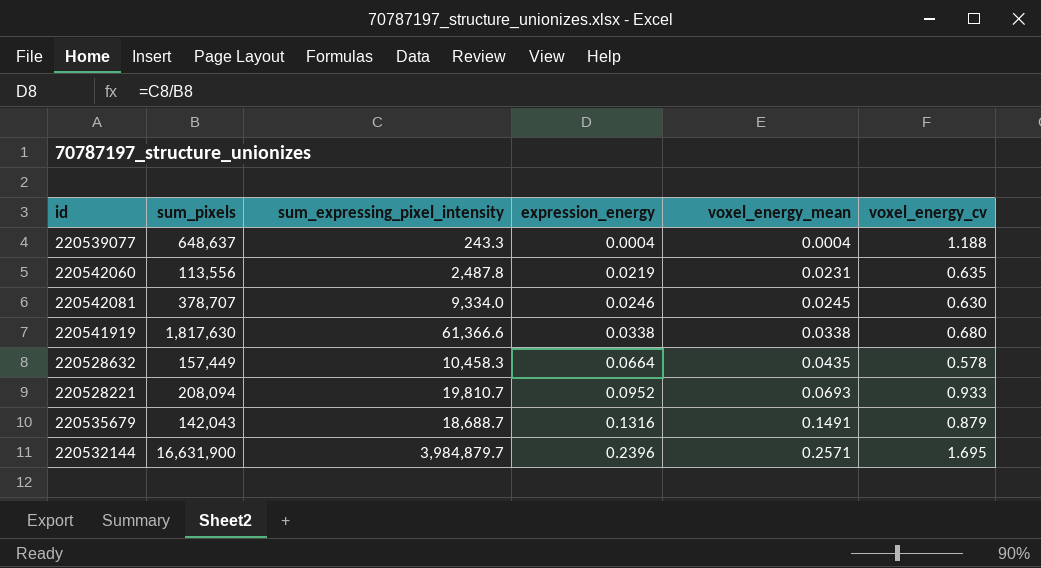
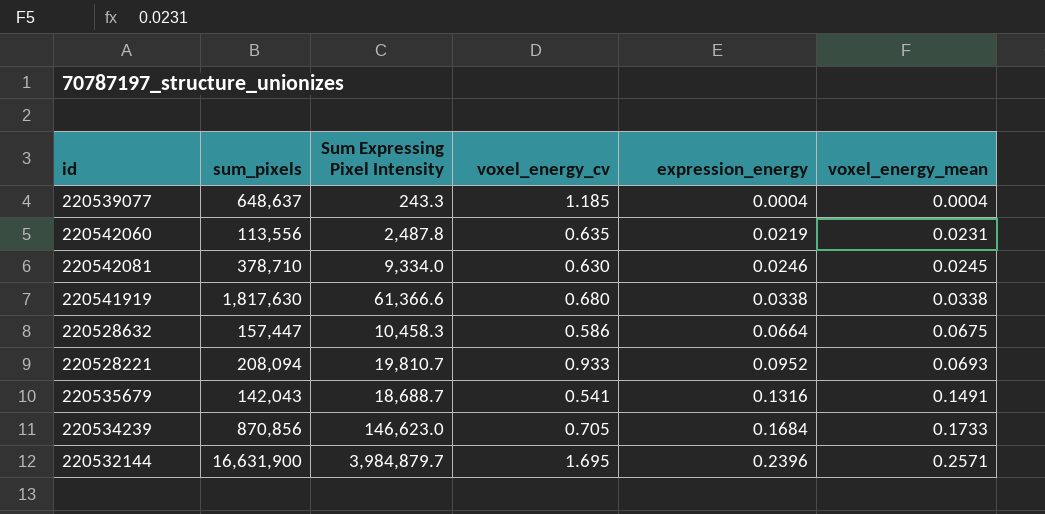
column name: sum_expressing_pixel_intensity -> Sum Expressing Pixel Intensity
column voxel_energy_cv | position: 6 -> 4
220539077 | voxel_energy_cv: 1.188 -> 1.185
220542081 | sum_pixels: 378,707 -> 378,710
220528632 | sum_pixels: 157,449 -> 157,447
220528632 | voxel_energy_cv: 0.578 -> 0.586
220528632 | voxel_energy_mean: 0.0435 -> 0.0675
220535679 | voxel_energy_cv: 0.879 -> 0.541
row 220534239: none -> 870,856 | 146,623.0 | 0.705 | 0.1684 | 0.1733

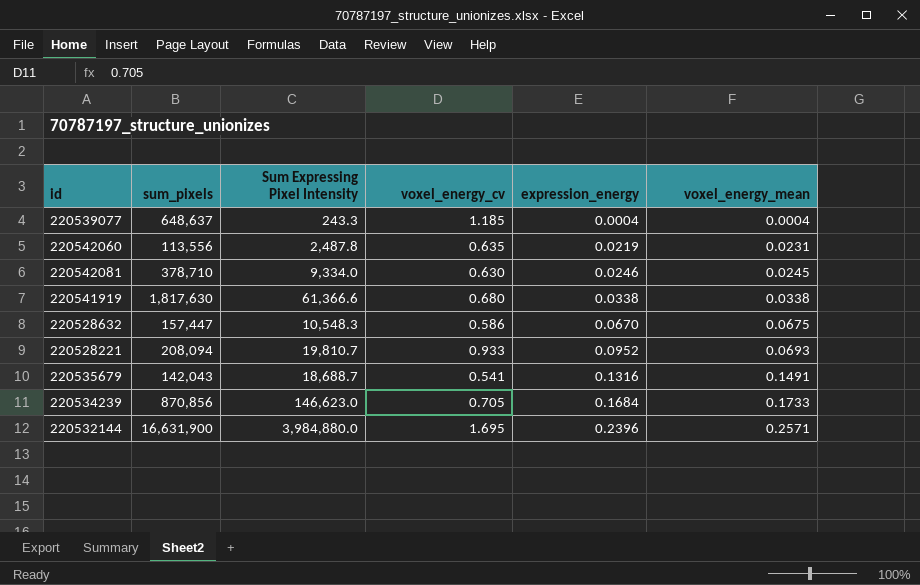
220528632 | Sum Expressing Pixel Intensity: 10,458.3 -> 10,548.3
220528632 | expression_energy: 0.0664 -> 0.0670
220532144 | Sum Expressing Pixel Intensity: 3,984,879.7 -> 3,984,880.0

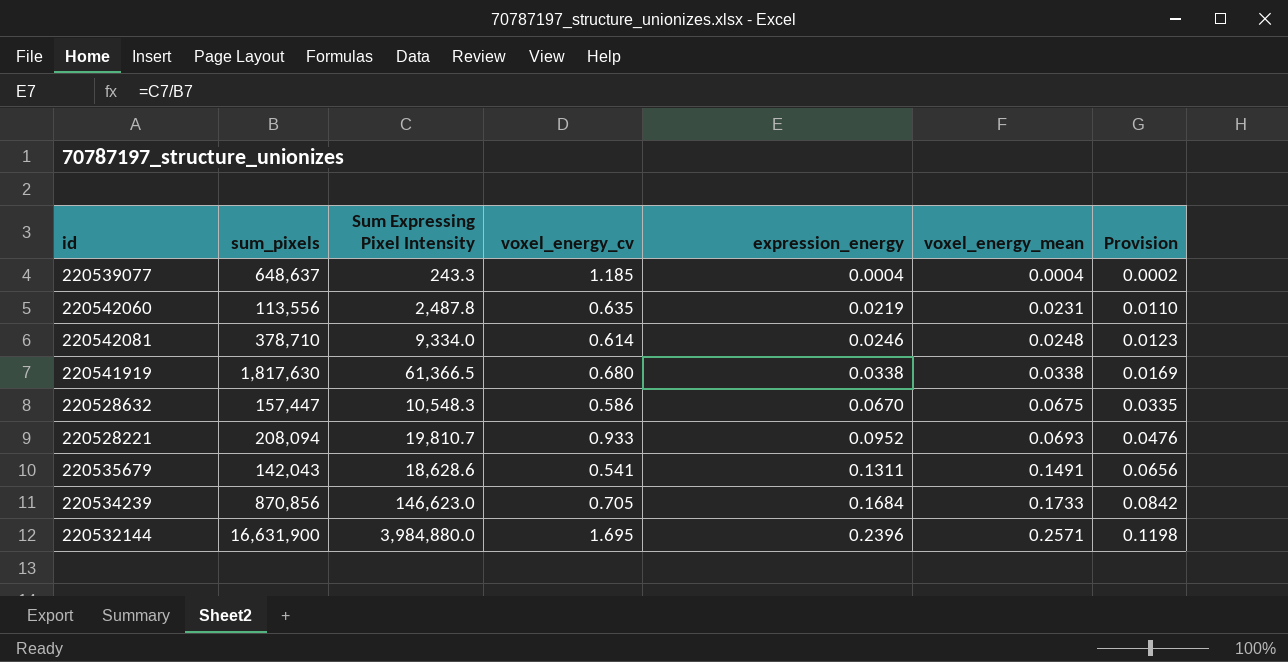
column Provision | formula: none -> [expression_energy] * 0.5
220542081 | voxel_energy_cv: 0.630 -> 0.614
220542081 | voxel_energy_mean: 0.0245 -> 0.0248
220541919 | Sum Expressing Pixel Intensity: 61,366.6 -> 61,366.5
220535679 | Sum Expressing Pixel Intensity: 18,688.7 -> 18,628.6
220535679 | expression_energy: 0.1316 -> 0.1311

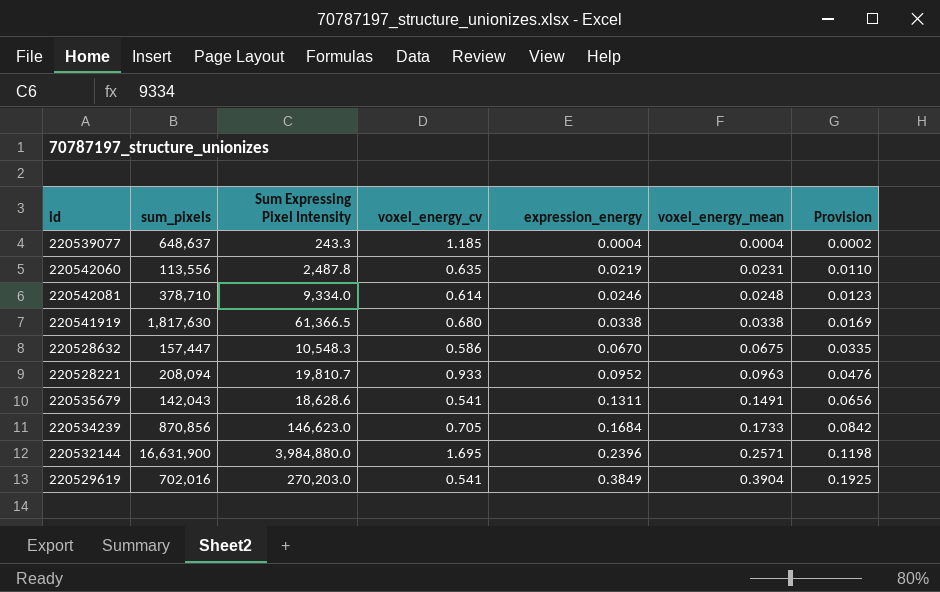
220528221 | voxel_energy_mean: 0.0693 -> 0.0963
row 220529619: none -> 702,016 | 270,203.0 | 0.541 | 0.3849 | 0.3904 | 0.1925

